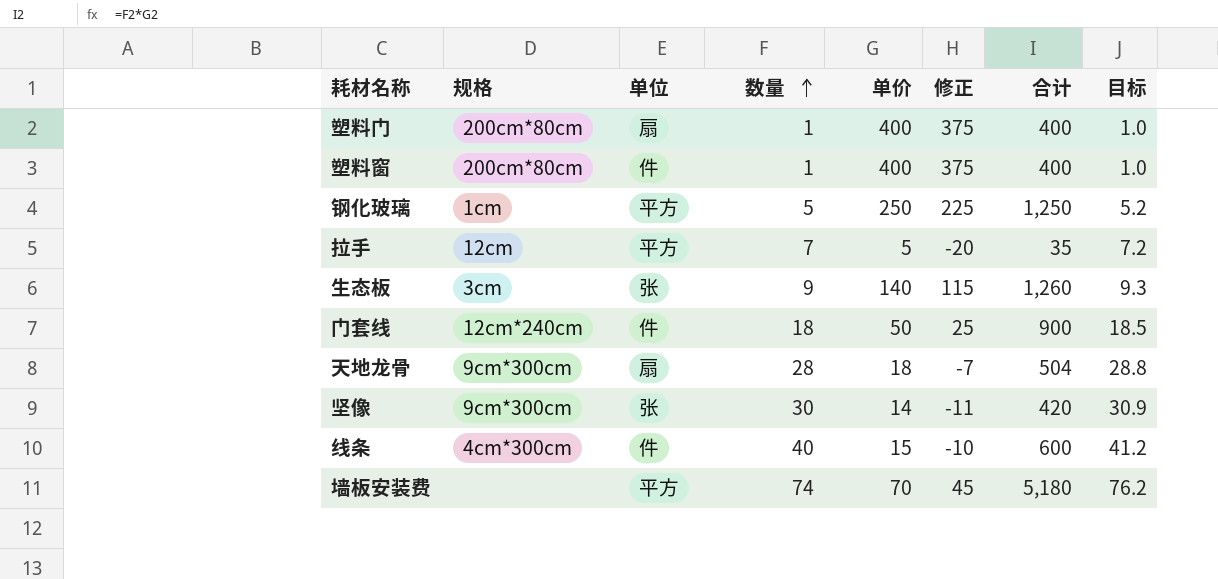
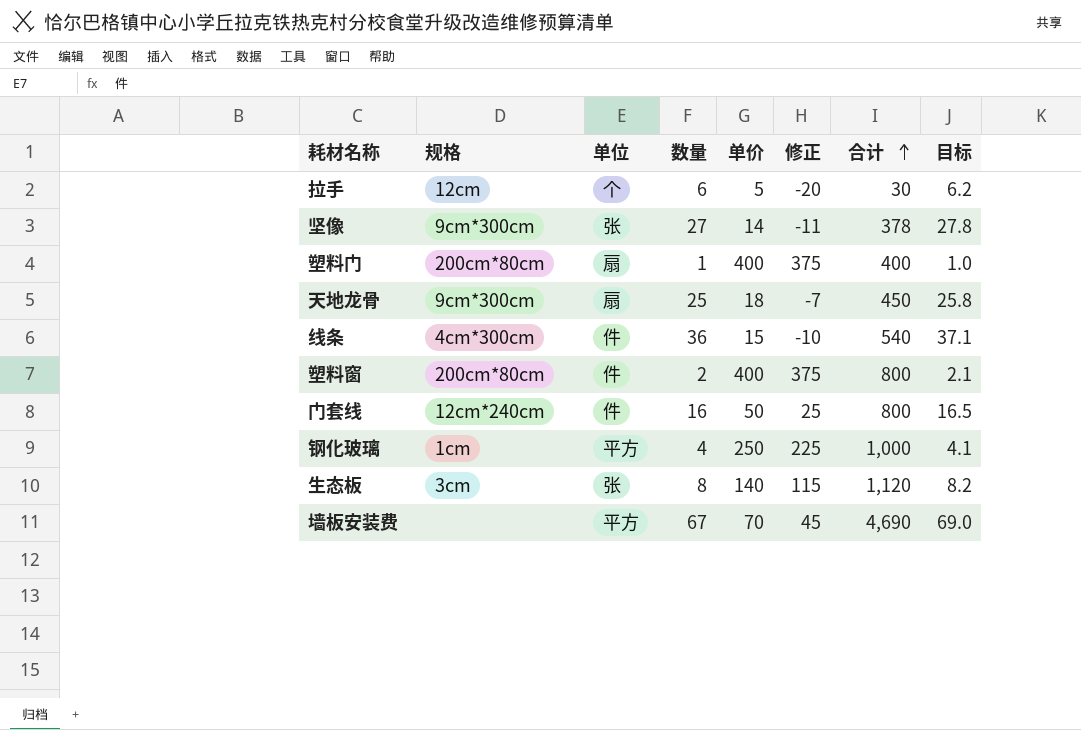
row order: 数量 ascending -> 合计 ascending
拉手 | 单位: 平方 -> 个
拉手 | 数量: 7 -> 6
拉手 | 合计: 35 -> 30
拉手 | 目标: 7.2 -> 6.2
坚像 | 数量: 30 -> 27
坚像 | 合计: 420 -> 378
坚像 | 目标: 30.9 -> 27.8
天地龙骨 | 数量: 28 -> 25
天地龙骨 | 合计: 504 -> 450
天地龙骨 | 目标: 28.8 -> 25.8
线条 | 数量: 40 -> 36
线条 | 合计: 600 -> 540
线条 | 目标: 41.2 -> 37.1
塑料窗 | 数量: 1 -> 2
塑料窗 | 合计: 400 -> 800
塑料窗 | 目标: 1.0 -> 2.1
门套线 | 数量: 18 -> 16
门套线 | 合计: 900 -> 800
门套线 | 目标: 18.5 -> 16.5
钢化玻璃 | 数量: 5 -> 4
钢化玻璃 | 合计: 1,250 -> 1,000
钢化玻璃 | 目标: 5.2 -> 4.1
生态板 | 数量: 9 -> 8
生态板 | 合计: 1,260 -> 1,120
生态板 | 目标: 9.3 -> 8.2
墙板安装费 | 数量: 74 -> 67
墙板安装费 | 合计: 5,180 -> 4,690
墙板安装费 | 目标: 76.2 -> 69.0

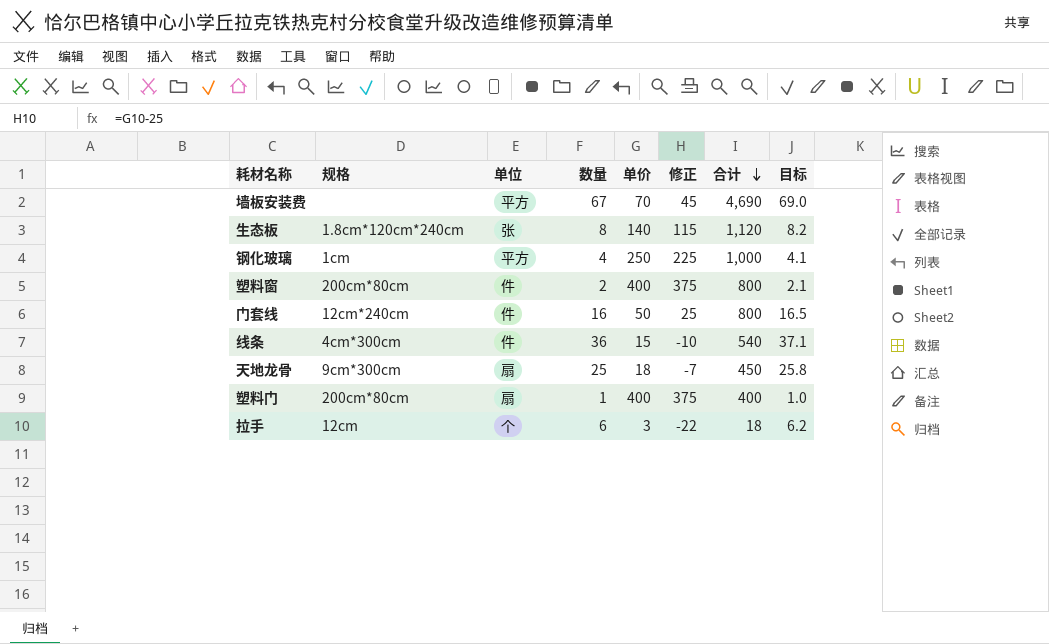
row order: 合计 ascending -> 合计 descending
row 坚像: 9cm*300cm | 张 | 27 | 14 | -11 | 378 | 27.8 -> none
生态板 | 规格: 3cm -> 1.8cm*120cm*240cm
拉手 | 单价: 5 -> 3
拉手 | 修正: -20 -> -22
拉手 | 合计: 30 -> 18

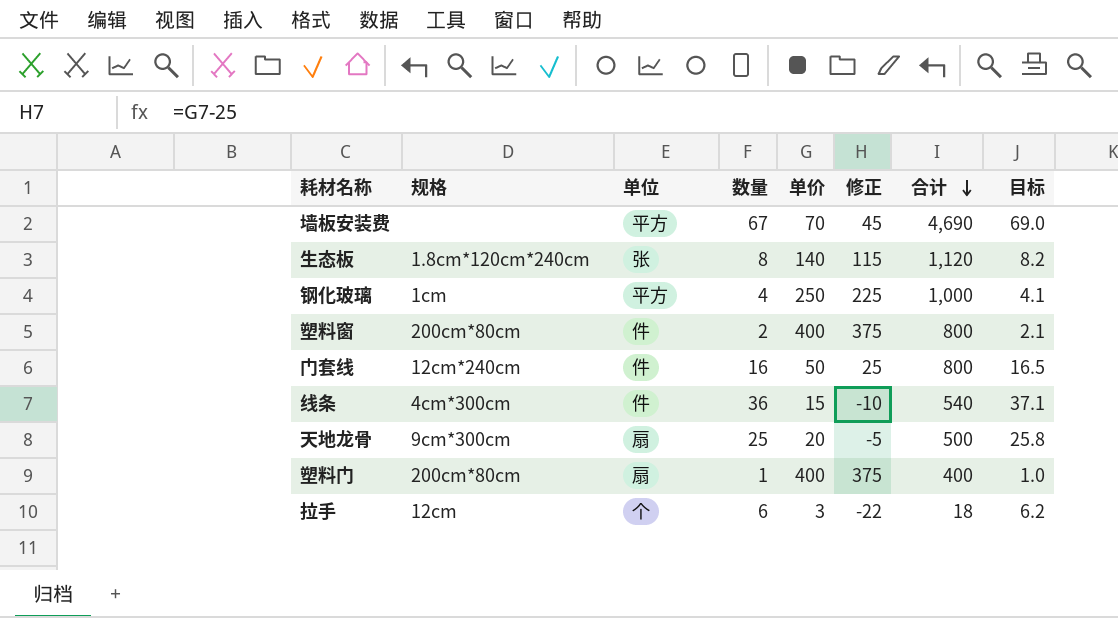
天地龙骨 | 单价: 18 -> 20
天地龙骨 | 修正: -7 -> -5
天地龙骨 | 合计: 450 -> 500

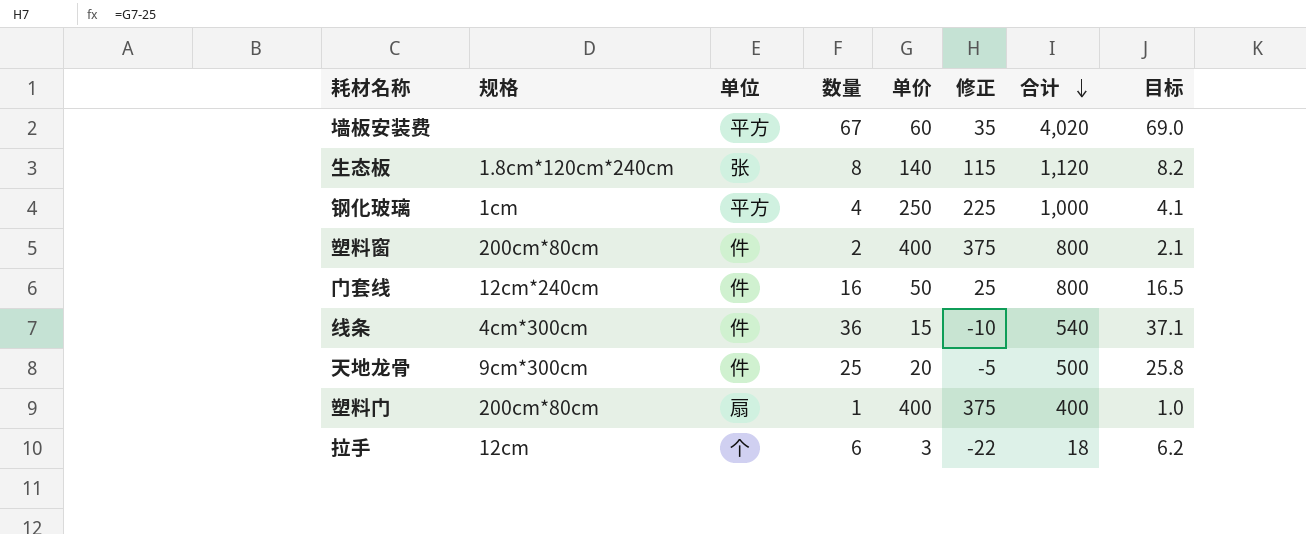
墙板安装费 | 单价: 70 -> 60
墙板安装费 | 修正: 45 -> 35
墙板安装费 | 合计: 4,690 -> 4,020
天地龙骨 | 单位: 扇 -> 件

